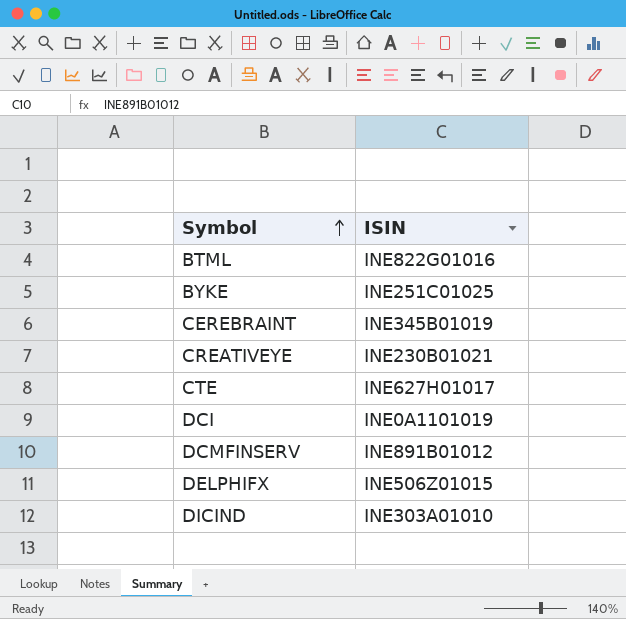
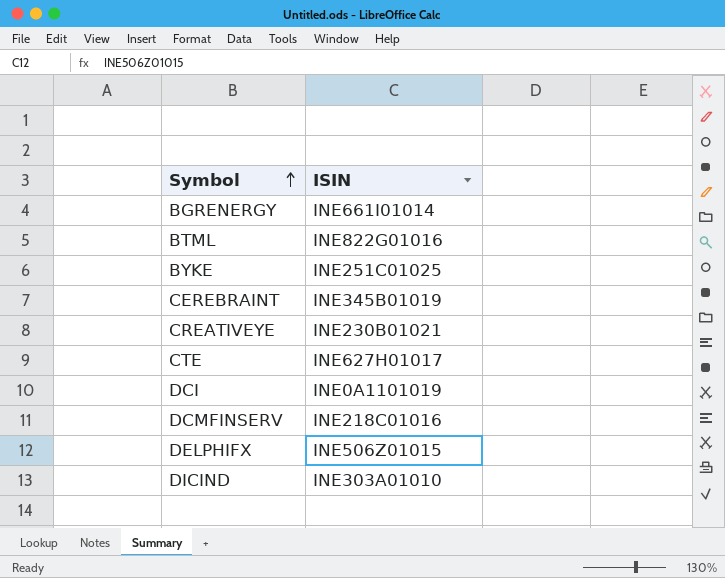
row BGRENERGY: none -> INE661I01014
DCMFINSERV | ISIN: INE891B01012 -> INE218C01016

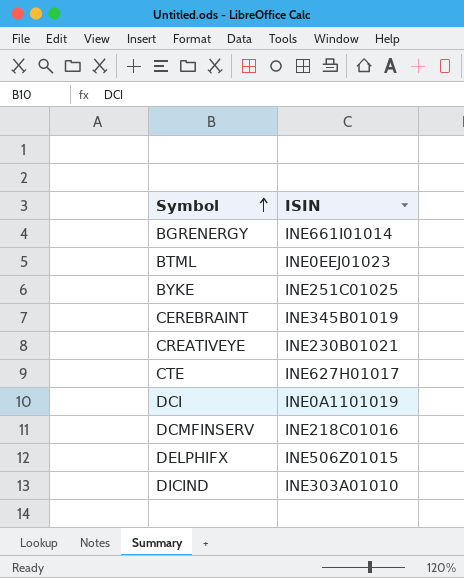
BTML | ISIN: INE822G01016 -> INE0EEJ01023

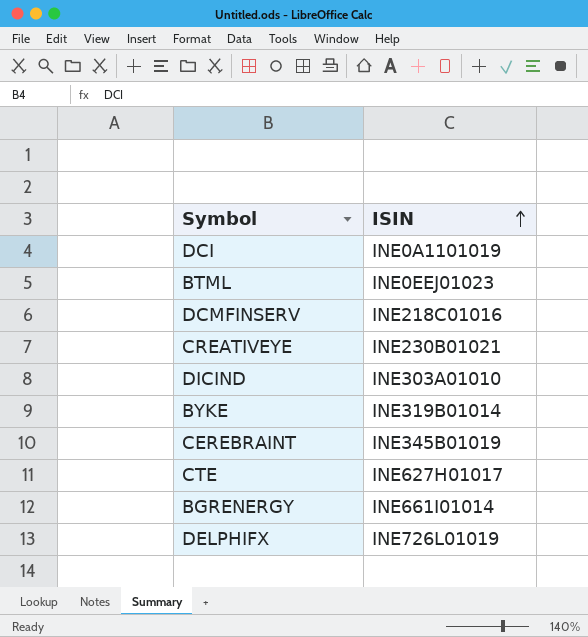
row order: Symbol ascending -> ISIN ascending
BYKE | ISIN: INE251C01025 -> INE319B01014
DELPHIFX | ISIN: INE506Z01015 -> INE726L01019

